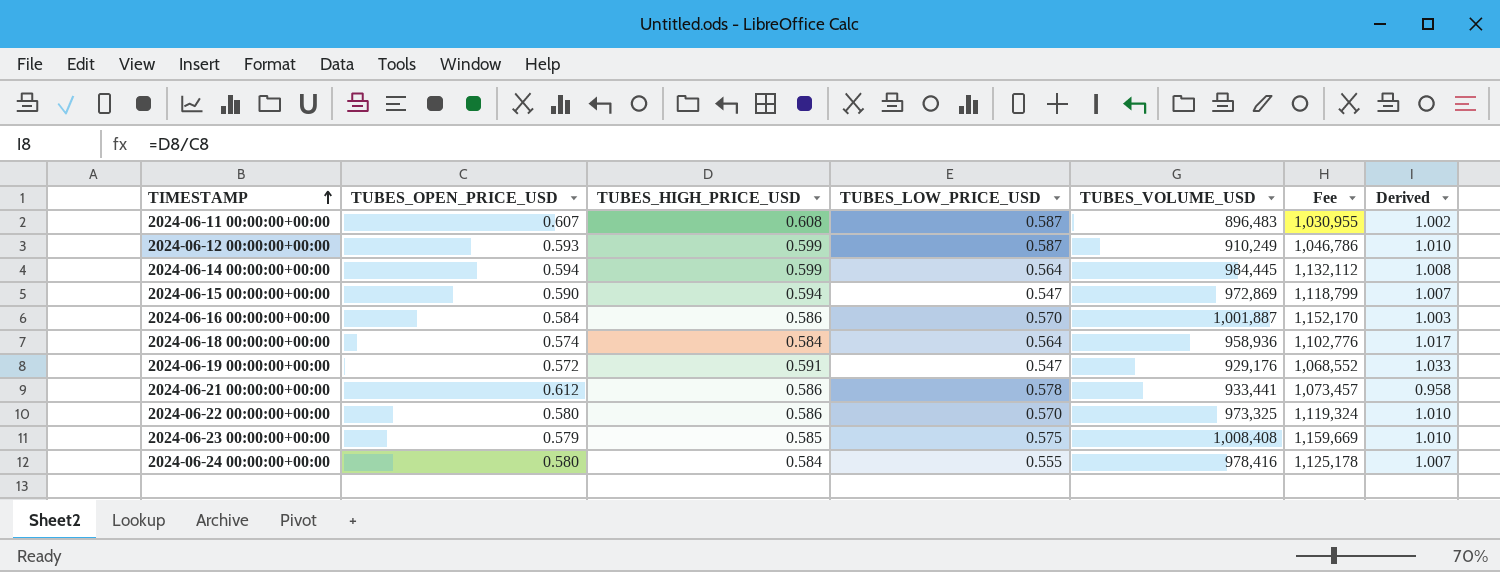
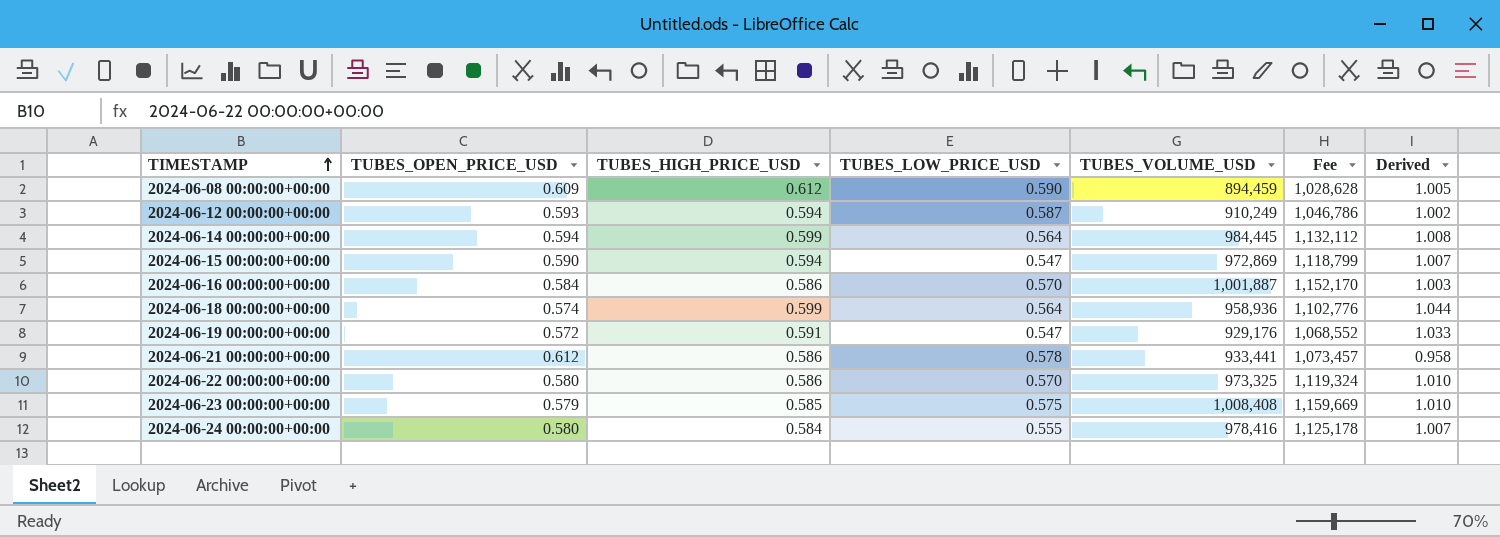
row 2024-06-11 00:00:00+00:00: 0.607 | 0.608 | 0.587 | 896,483 | 1,030,955 | 1.002 -> none
row 2024-06-08 00:00:00+00:00: none -> 0.609 | 0.612 | 0.590 | 894,459 | 1,028,628 | 1.005
2024-06-12 00:00:00+00:00 | TUBES_HIGH_PRICE_USD: 0.599 -> 0.594
2024-06-12 00:00:00+00:00 | Derived: 1.010 -> 1.002
2024-06-18 00:00:00+00:00 | TUBES_HIGH_PRICE_USD: 0.584 -> 0.599
2024-06-18 00:00:00+00:00 | Derived: 1.017 -> 1.044

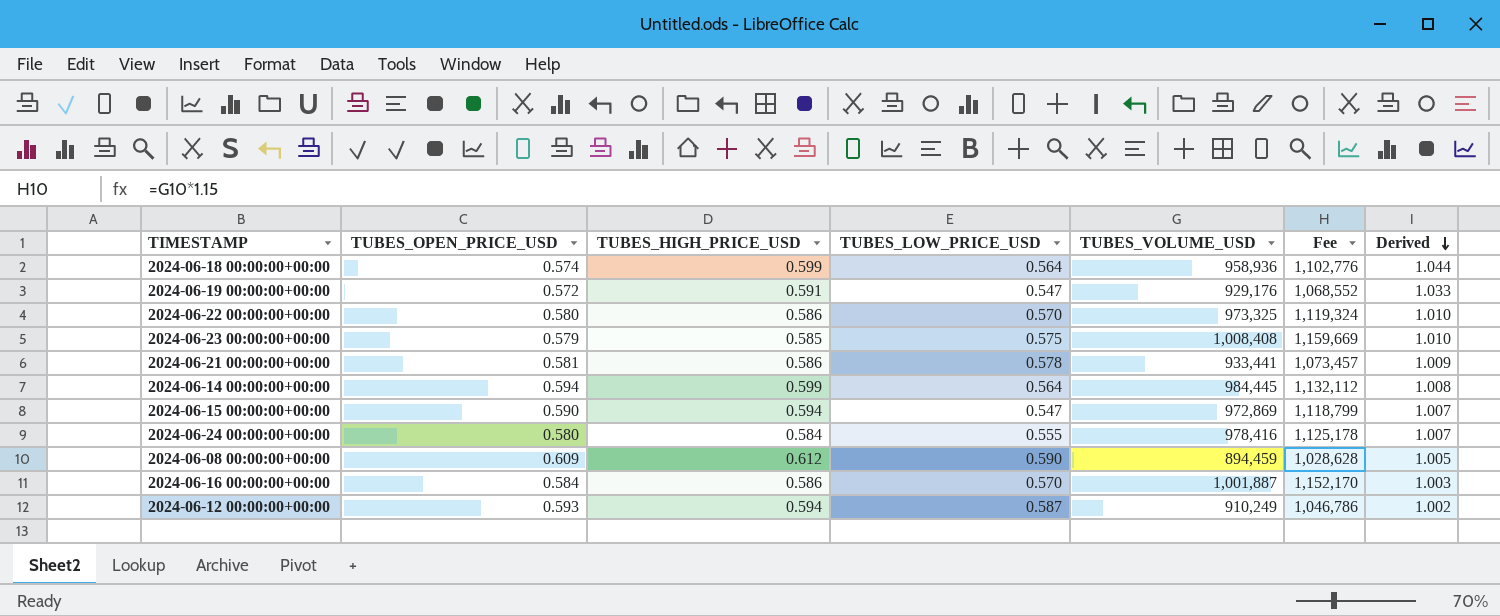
row order: TIMESTAMP ascending -> Derived descending
2024-06-21 00:00:00+00:00 | TUBES_OPEN_PRICE_USD: 0.612 -> 0.581
2024-06-21 00:00:00+00:00 | Derived: 0.958 -> 1.009

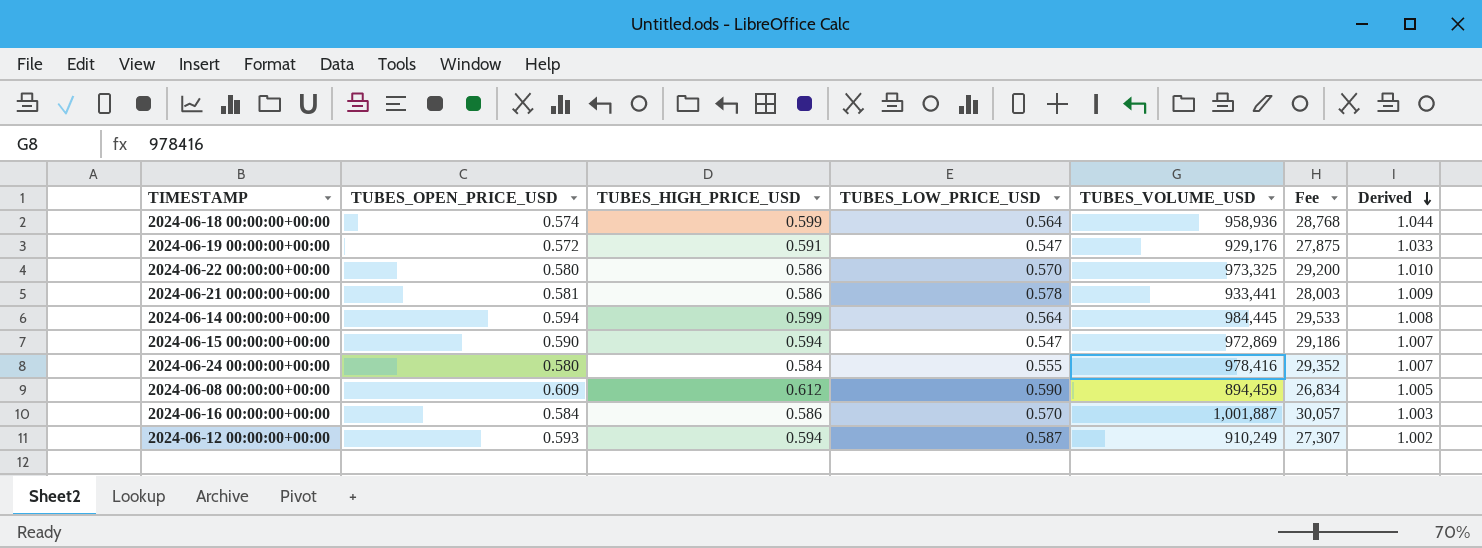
column Fee | formula: [TUBES_VOLUME_USD] * 1.15 -> [TUBES_VOLUME_USD] * 0.03
row 2024-06-23 00:00:00+00:00: 0.579 | 0.585 | 0.575 | 1,008,408 | 1,159,669 | 1.010 -> none

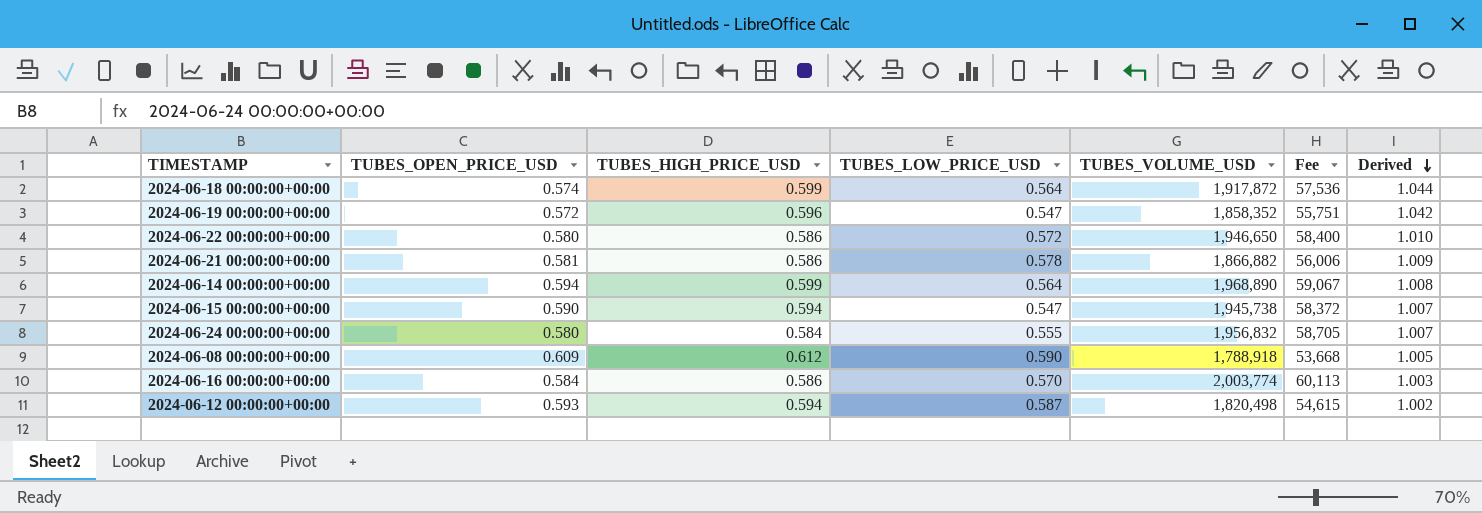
2024-06-18 00:00:00+00:00 | TUBES_VOLUME_USD: 958,936 -> 1,917,872
2024-06-18 00:00:00+00:00 | Fee: 28,768 -> 57,536
2024-06-19 00:00:00+00:00 | TUBES_HIGH_PRICE_USD: 0.591 -> 0.596
2024-06-19 00:00:00+00:00 | TUBES_VOLUME_USD: 929,176 -> 1,858,352
2024-06-19 00:00:00+00:00 | Fee: 27,875 -> 55,751
2024-06-19 00:00:00+00:00 | Derived: 1.033 -> 1.042
2024-06-22 00:00:00+00:00 | TUBES_LOW_PRICE_USD: 0.570 -> 0.572
2024-06-22 00:00:00+00:00 | TUBES_VOLUME_USD: 973,325 -> 1,946,650
2024-06-22 00:00:00+00:00 | Fee: 29,200 -> 58,400
2024-06-21 00:00:00+00:00 | TUBES_VOLUME_USD: 933,441 -> 1,866,882
2024-06-21 00:00:00+00:00 | Fee: 28,003 -> 56,006
2024-06-14 00:00:00+00:00 | TUBES_VOLUME_USD: 984,445 -> 1,968,890
2024-06-14 00:00:00+00:00 | Fee: 29,533 -> 59,067
2024-06-15 00:00:00+00:00 | TUBES_VOLUME_USD: 972,869 -> 1,945,738
2024-06-15 00:00:00+00:00 | Fee: 29,186 -> 58,372
2024-06-24 00:00:00+00:00 | TUBES_VOLUME_USD: 978,416 -> 1,956,832
2024-06-24 00:00:00+00:00 | Fee: 29,352 -> 58,705
2024-06-08 00:00:00+00:00 | TUBES_VOLUME_USD: 894,459 -> 1,788,918
2024-06-08 00:00:00+00:00 | Fee: 26,834 -> 53,668
2024-06-16 00:00:00+00:00 | TUBES_VOLUME_USD: 1,001,887 -> 2,003,774
2024-06-16 00:00:00+00:00 | Fee: 30,057 -> 60,113
2024-06-12 00:00:00+00:00 | TUBES_VOLUME_USD: 910,249 -> 1,820,498
2024-06-12 00:00:00+00:00 | Fee: 27,307 -> 54,615

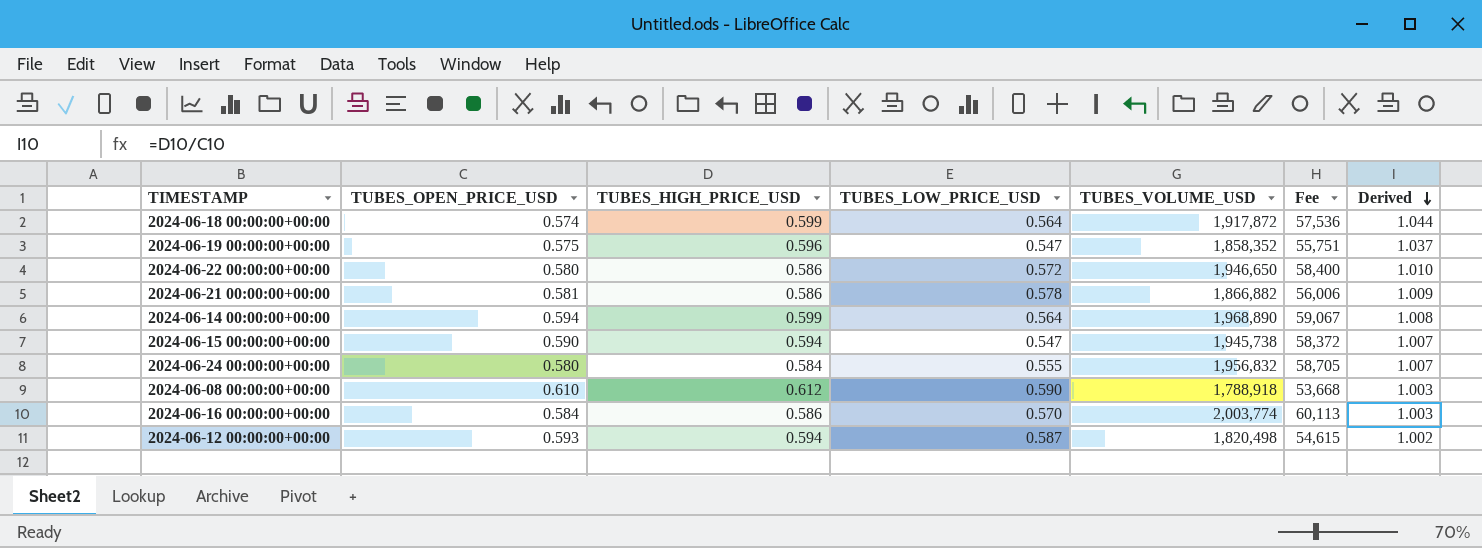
2024-06-19 00:00:00+00:00 | TUBES_OPEN_PRICE_USD: 0.572 -> 0.575
2024-06-19 00:00:00+00:00 | Derived: 1.042 -> 1.037
2024-06-08 00:00:00+00:00 | TUBES_OPEN_PRICE_USD: 0.609 -> 0.610
2024-06-08 00:00:00+00:00 | Derived: 1.005 -> 1.003

